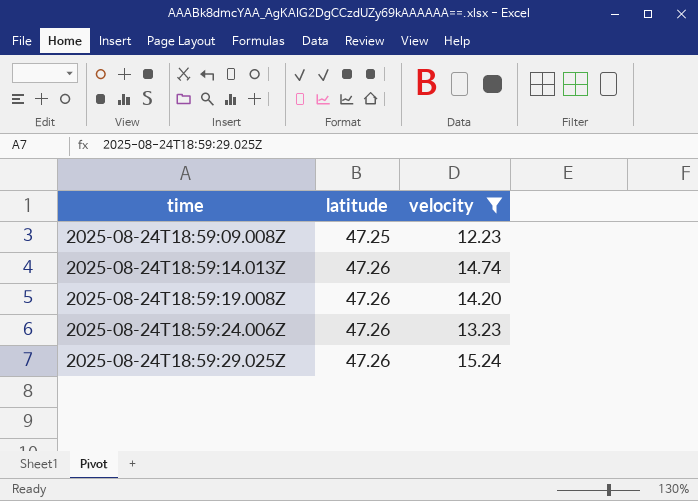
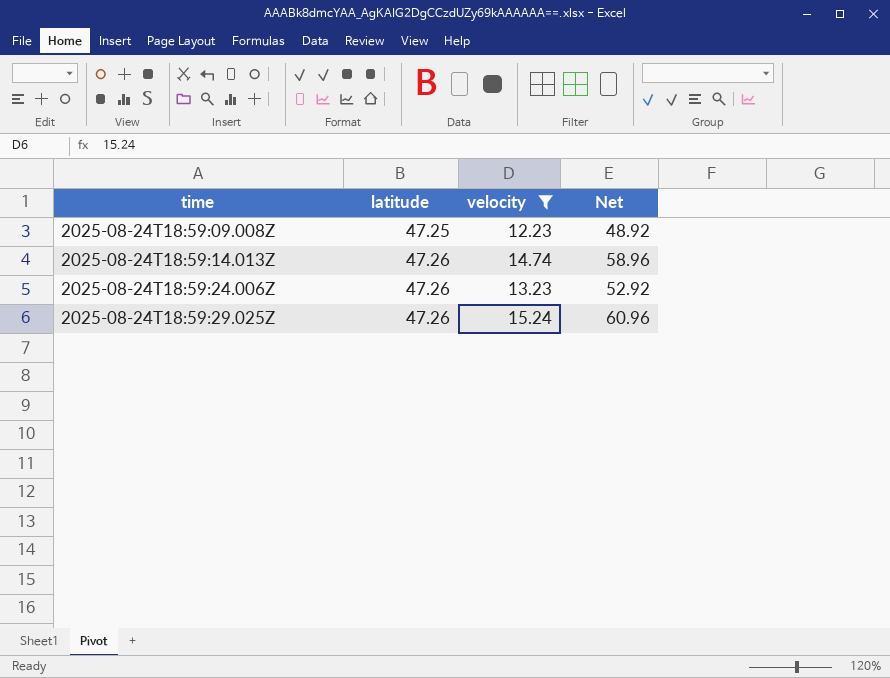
column Net | formula: none -> [velocity] * 4
row 2025-08-24T18:59:19.008Z: 47.26 | 14.20 -> none

